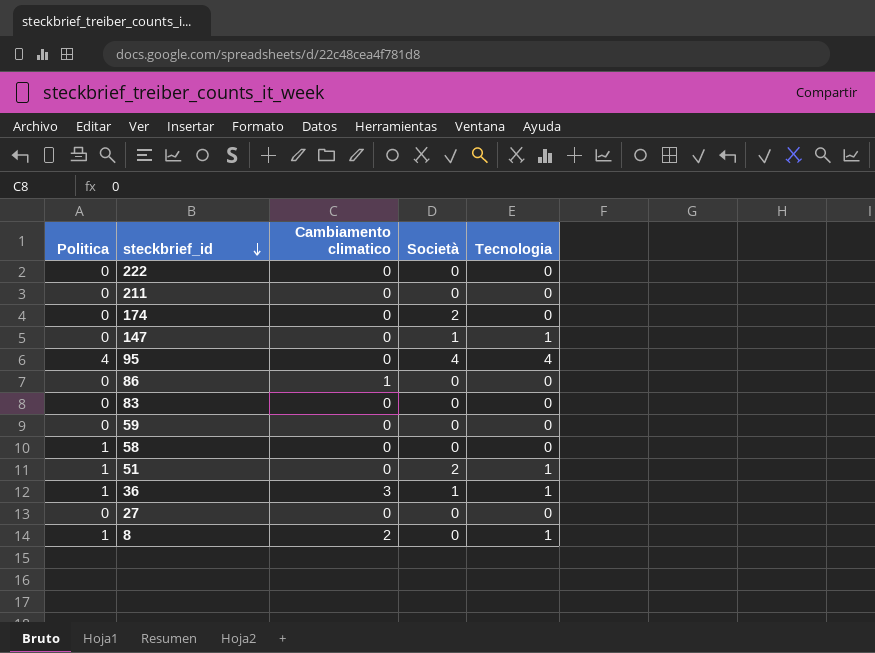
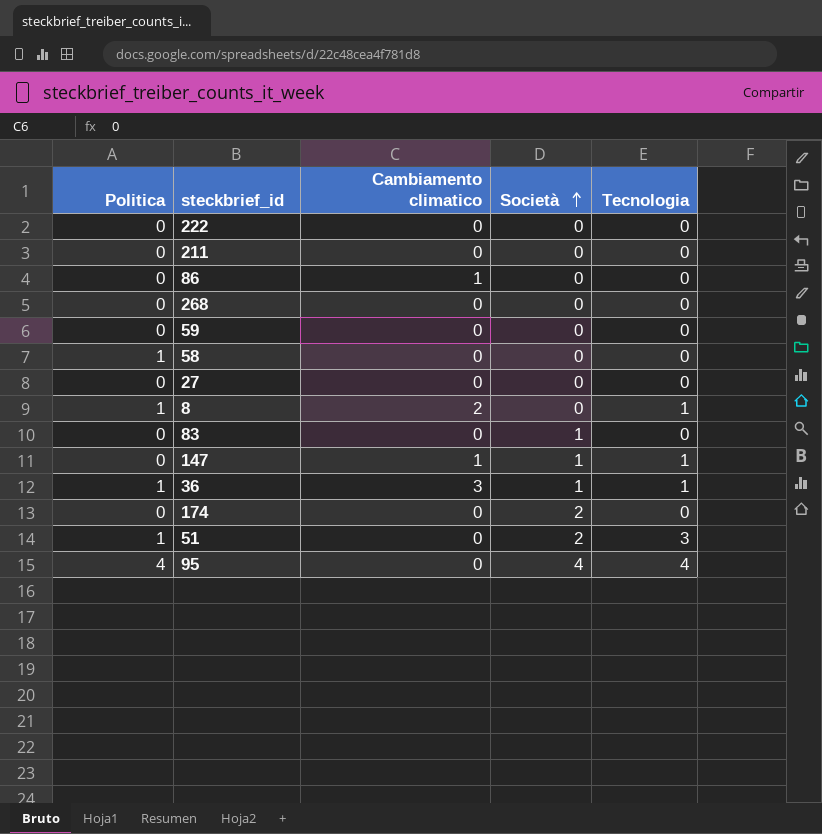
row order: steckbrief_id descending -> Società ascending
row 268: none -> 0 | 0 | 0 | 0
83 | Società: 0 -> 1
147 | Cambiamento climatico: 0 -> 1
51 | Tecnologia: 1 -> 3

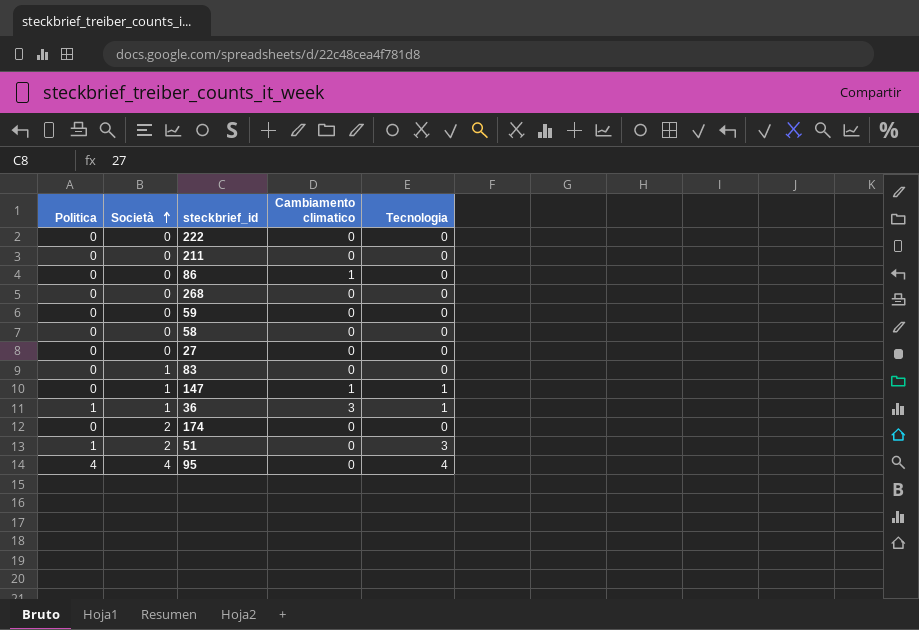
column Società | position: 4 -> 2
row 8: 1 | 2 | 0 | 1 -> none
58 | Politica: 1 -> 0

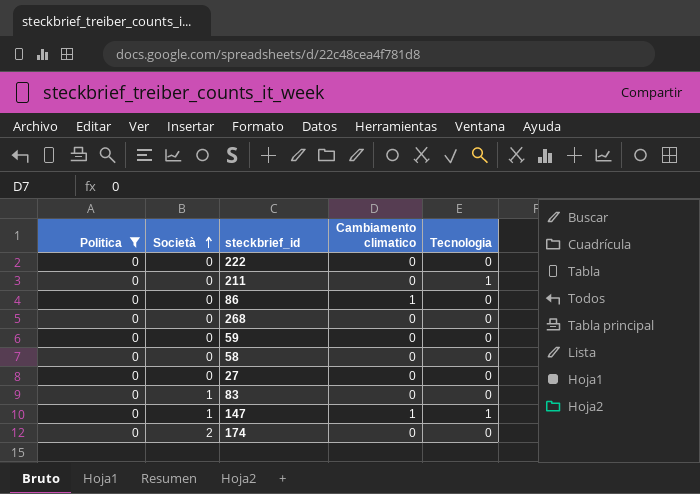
filter: none -> Politica = 0
211 | Tecnologia: 0 -> 1

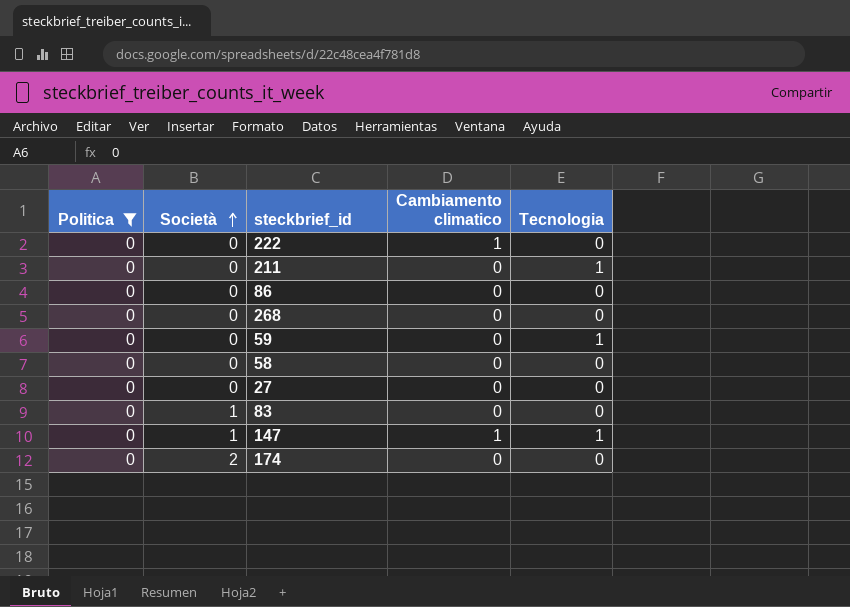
222 | Cambiamento climatico: 0 -> 1
86 | Cambiamento climatico: 1 -> 0
59 | Tecnologia: 0 -> 1

